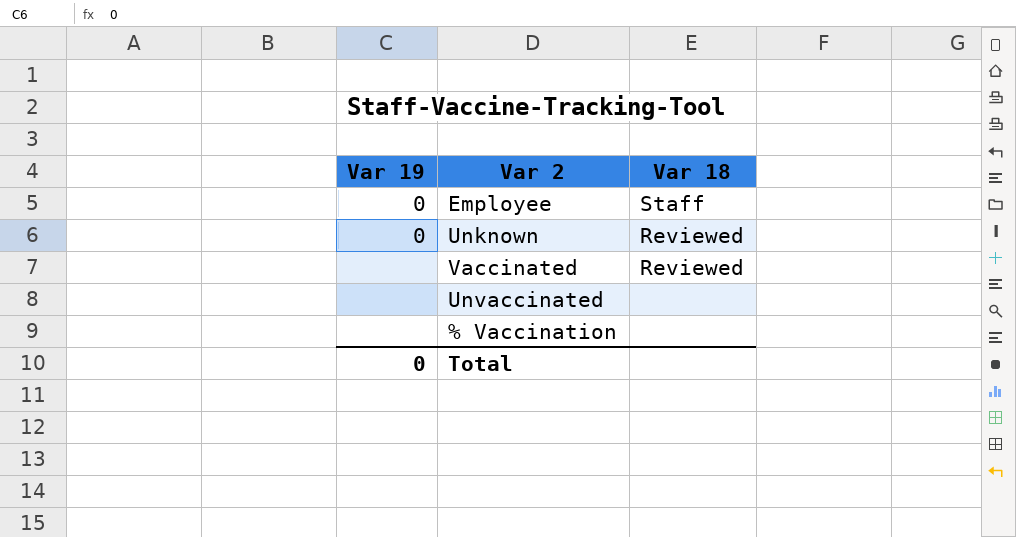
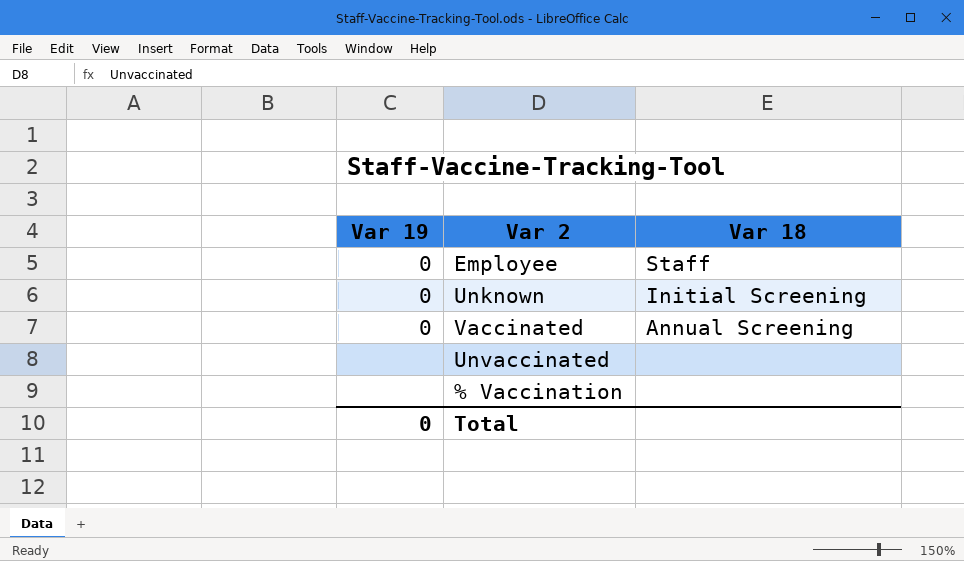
Unknown | Var 18: Reviewed -> Initial Screening
Vaccinated | Var 19: none -> 0
Vaccinated | Var 18: Reviewed -> Annual Screening

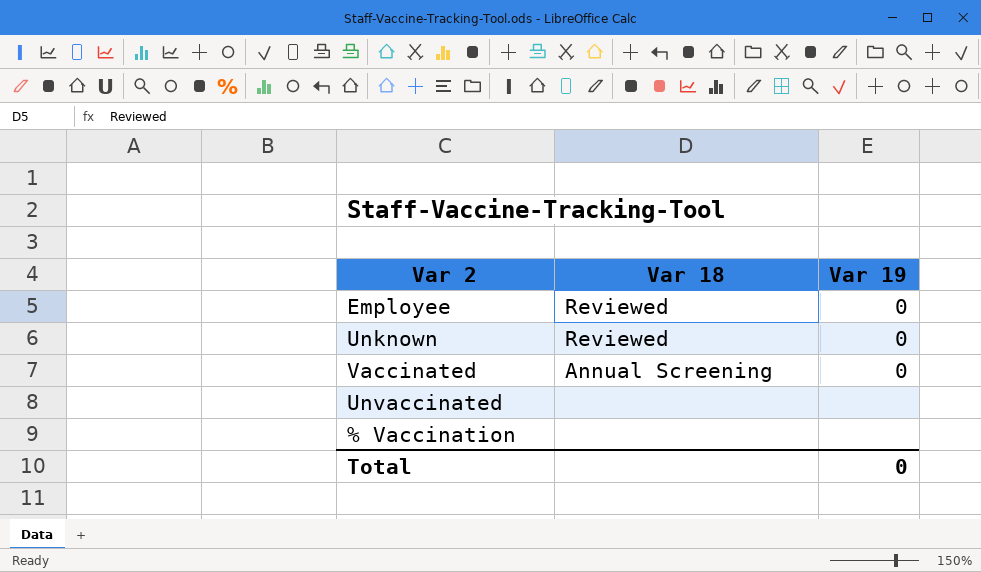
column Var 19 | position: 1 -> 3
Employee | Var 18: Staff -> Reviewed
Unknown | Var 18: Initial Screening -> Reviewed

